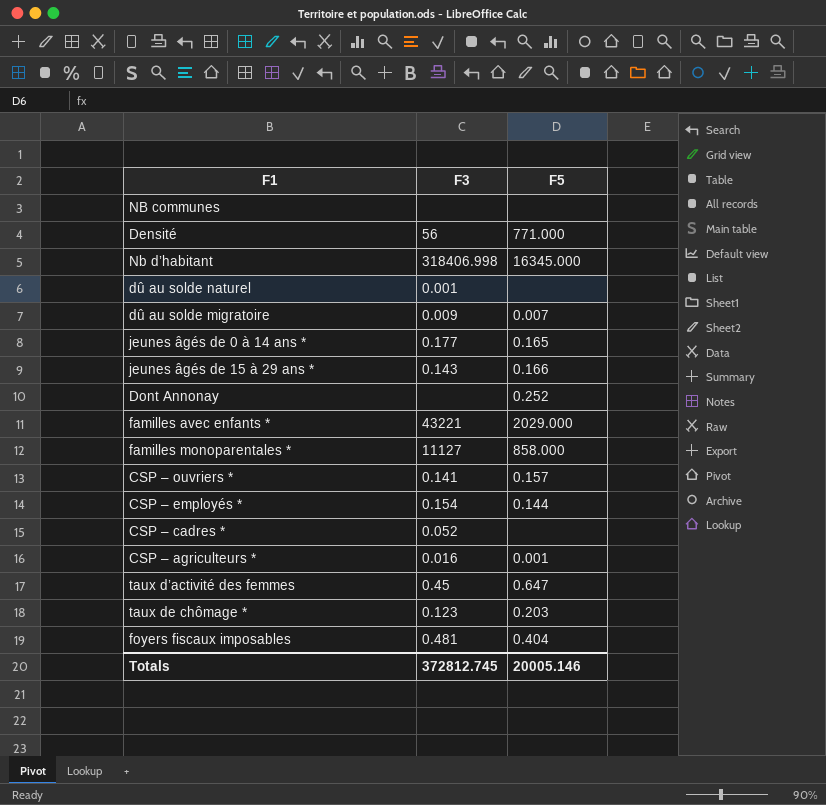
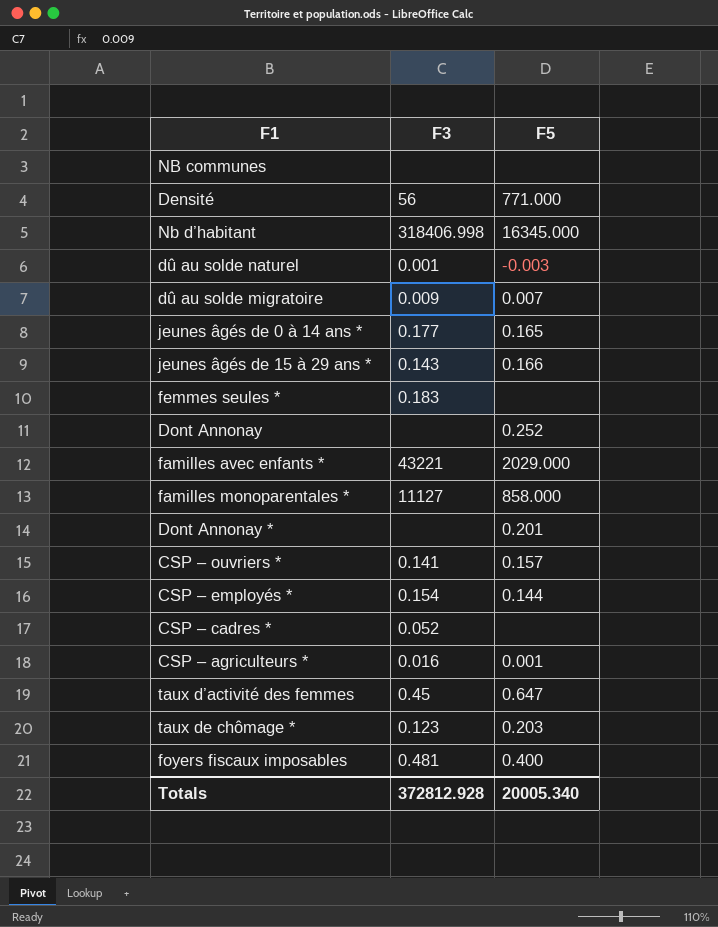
dû au solde naturel | F5: none -> -0.003
row femmes seules *: none -> 0.183 | none
row Dont Annonay *: none -> none | 0.201
foyers fiscaux imposables | F5: 0.404 -> 0.400
Totals | F3: 372812.745 -> 372812.928
Totals | F5: 20005.146 -> 20005.340

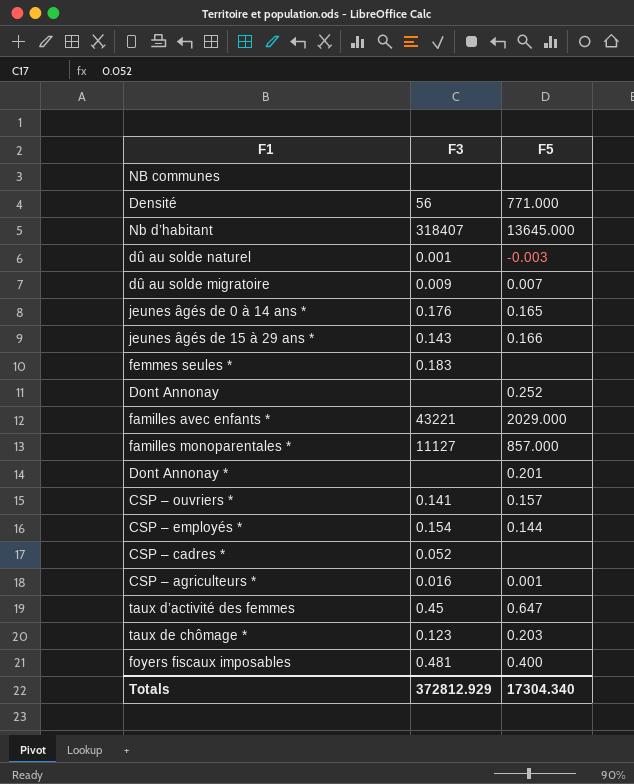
Nb d’habitant | F3: 318406.998 -> 318407
Nb d’habitant | F5: 16345.000 -> 13645.000
jeunes âgés de 0 à 14 ans * | F3: 0.177 -> 0.176
familles monoparentales * | F5: 858.000 -> 857.000
Totals | F3: 372812.928 -> 372812.929
Totals | F5: 20005.340 -> 17304.340

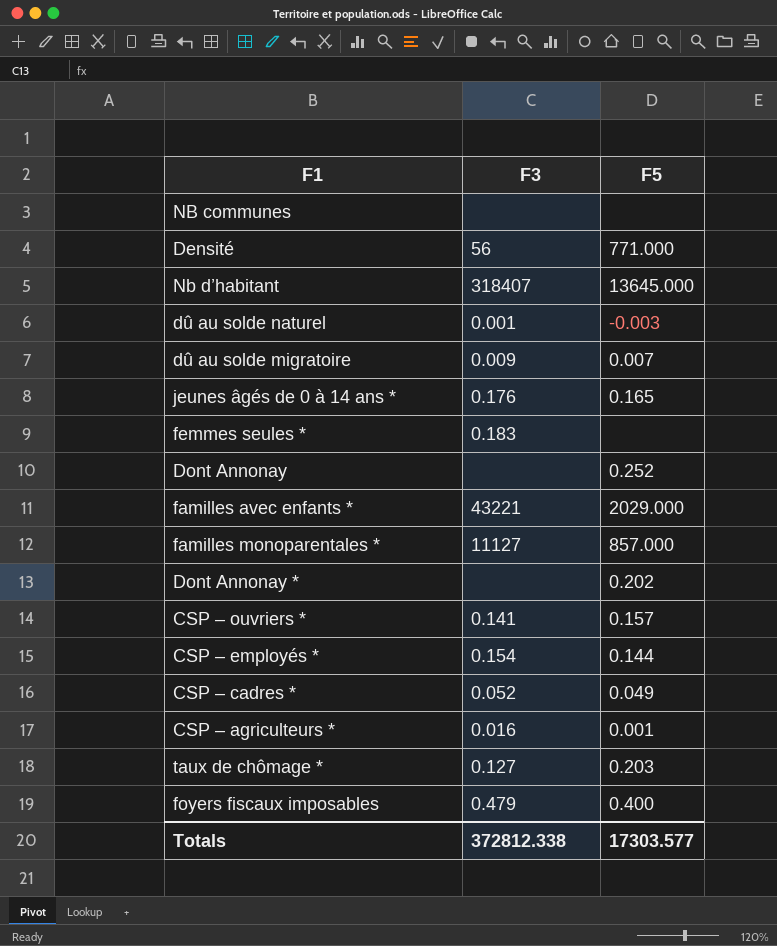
row jeunes âgés de 15 à 29 ans *: 0.143 | 0.166 -> none
row taux d’activité des femmes: 0.45 | 0.647 -> none
Dont Annonay * | F5: 0.201 -> 0.202
CSP – cadres * | F5: none -> 0.049
taux de chômage * | F3: 0.123 -> 0.127
foyers fiscaux imposables | F3: 0.481 -> 0.479
Totals | F3: 372812.929 -> 372812.338
Totals | F5: 17304.340 -> 17303.577

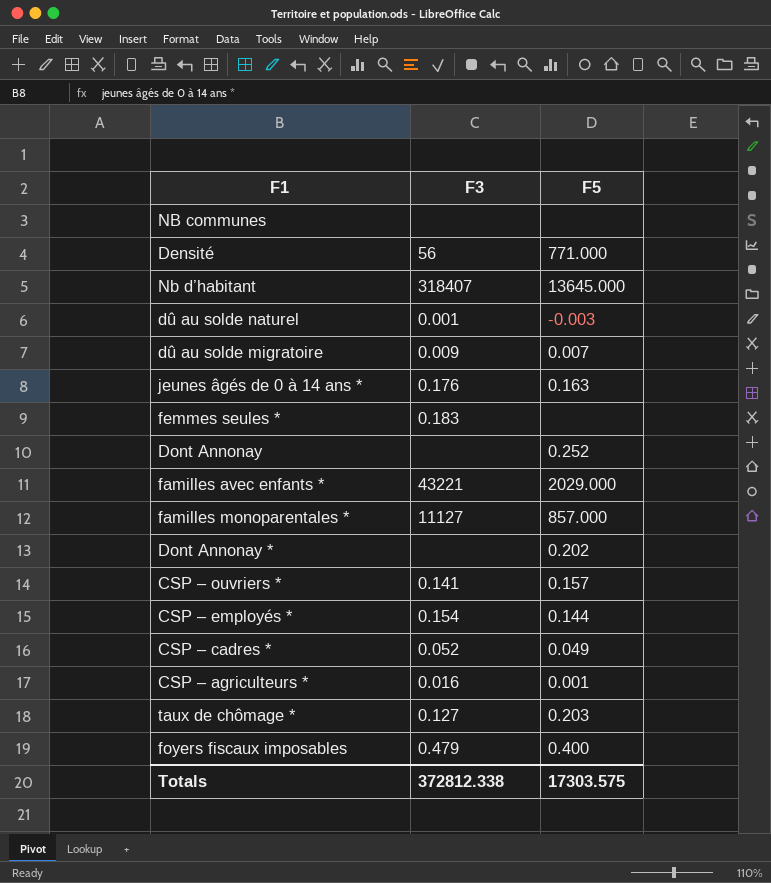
jeunes âgés de 0 à 14 ans * | F5: 0.165 -> 0.163
Totals | F5: 17303.577 -> 17303.575

